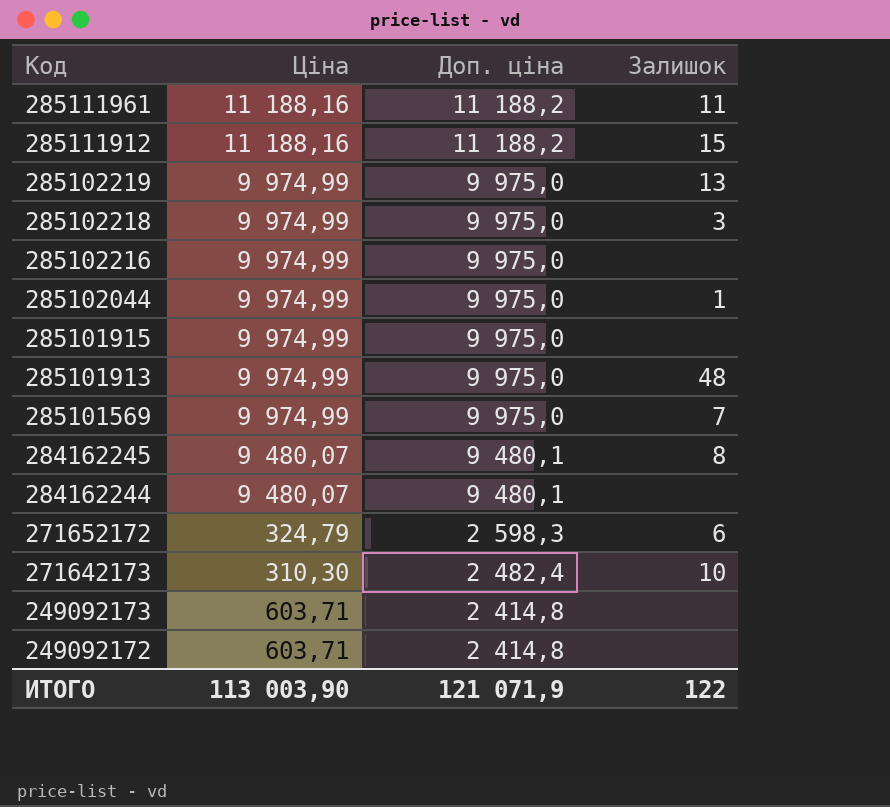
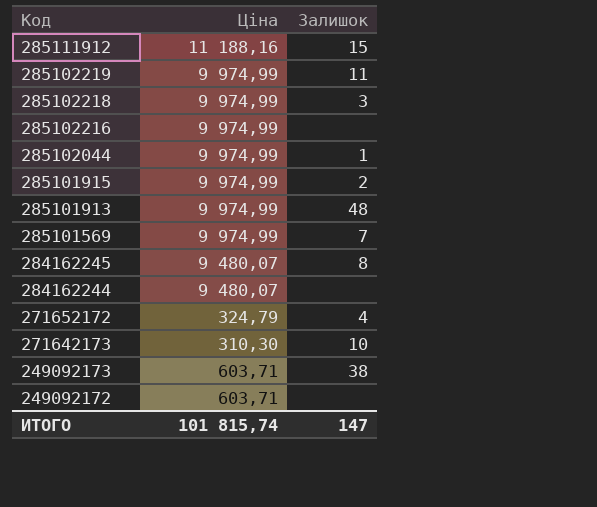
column Доп. ціна | position: 3 -> none
row 285111961: 11 188,16 | 11 188,2 | 11 -> none
285102219 | Залишок: 13 -> 11
285101915 | Залишок: none -> 2
271652172 | Залишок: 6 -> 4
249092173 | Залишок: none -> 38
ИТОГО | Ціна: 113 003,90 -> 101 815,74
ИТОГО | Залишок: 122 -> 147

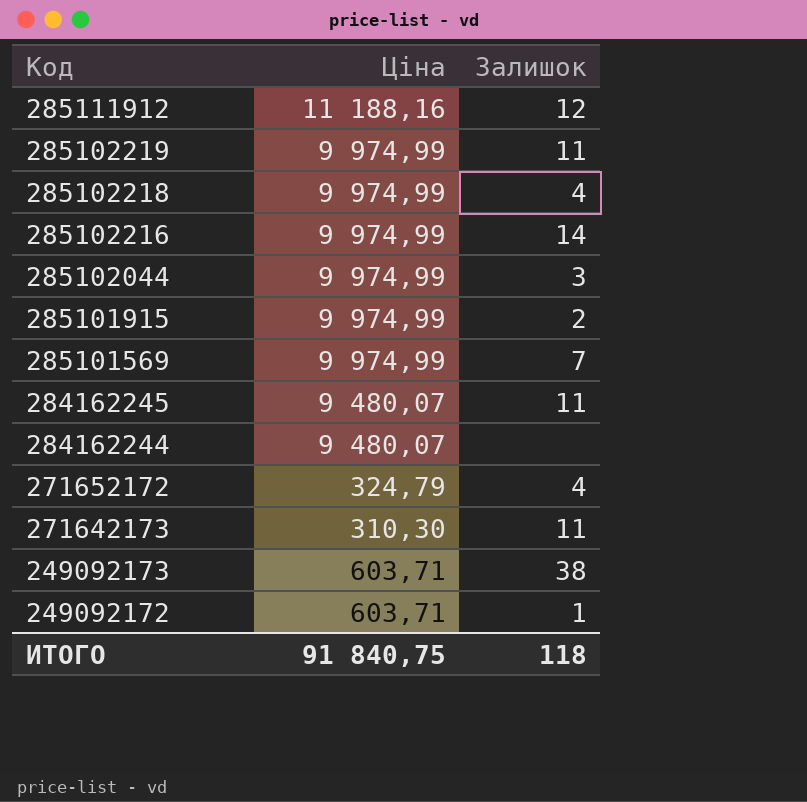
row 285101913: 9 974,99 | 48 -> none
285111912 | Залишок: 15 -> 12
285102218 | Залишок: 3 -> 4
285102216 | Залишок: none -> 14
285102044 | Залишок: 1 -> 3
284162245 | Залишок: 8 -> 11
271642173 | Залишок: 10 -> 11
249092172 | Залишок: none -> 1
ИТОГО | Ціна: 101 815,74 -> 91 840,75
ИТОГО | Залишок: 147 -> 118

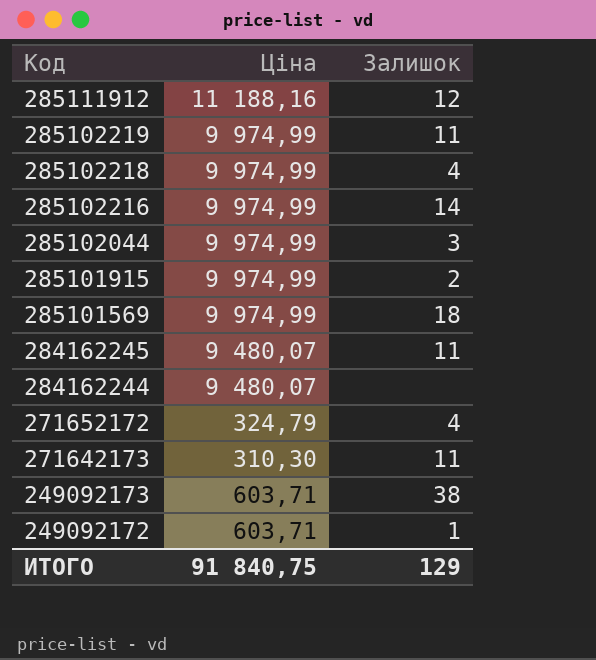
285101569 | Залишок: 7 -> 18
ИТОГО | Залишок: 118 -> 129

